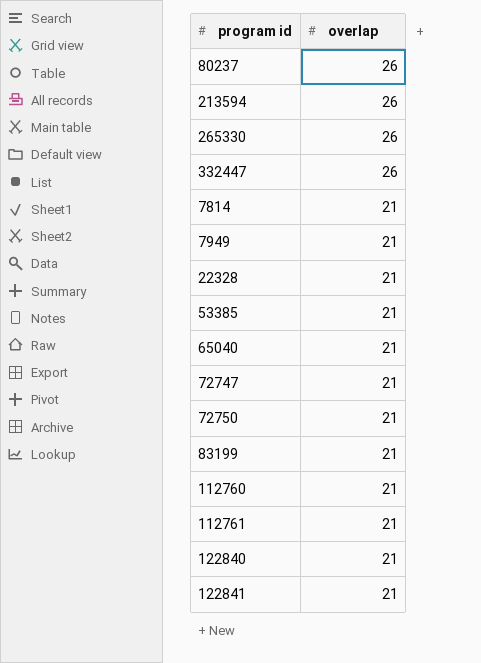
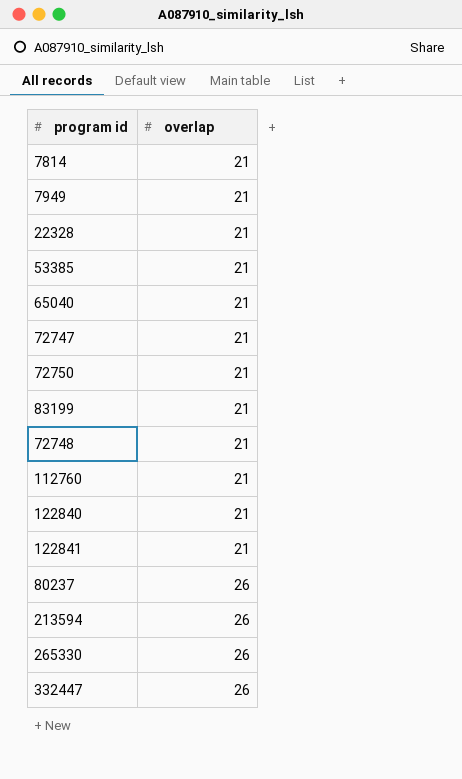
row order: overlap descending -> overlap ascending
row 112761: 21 -> none
row 72748: none -> 21

